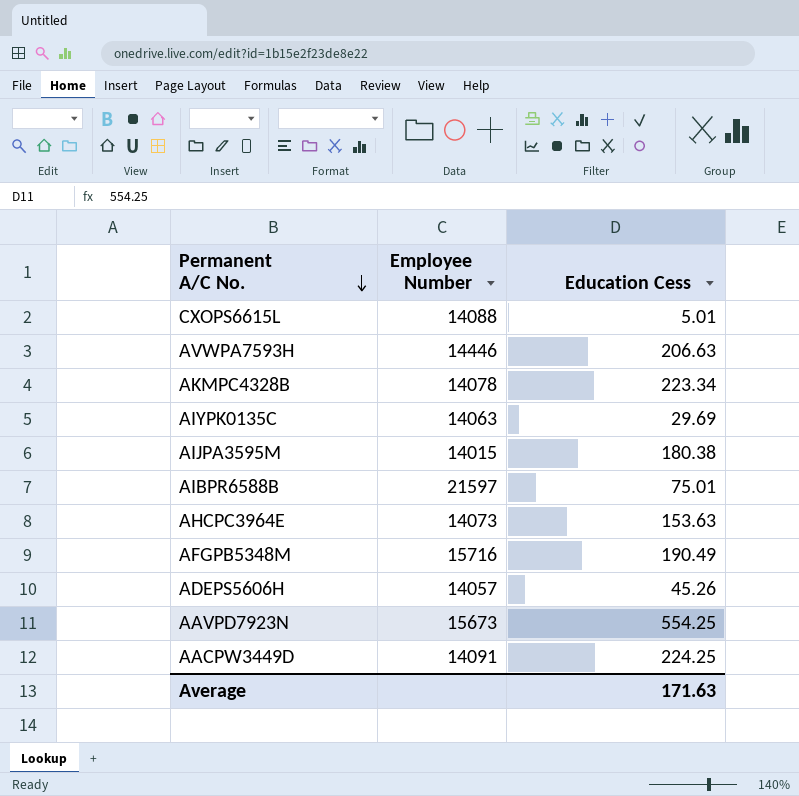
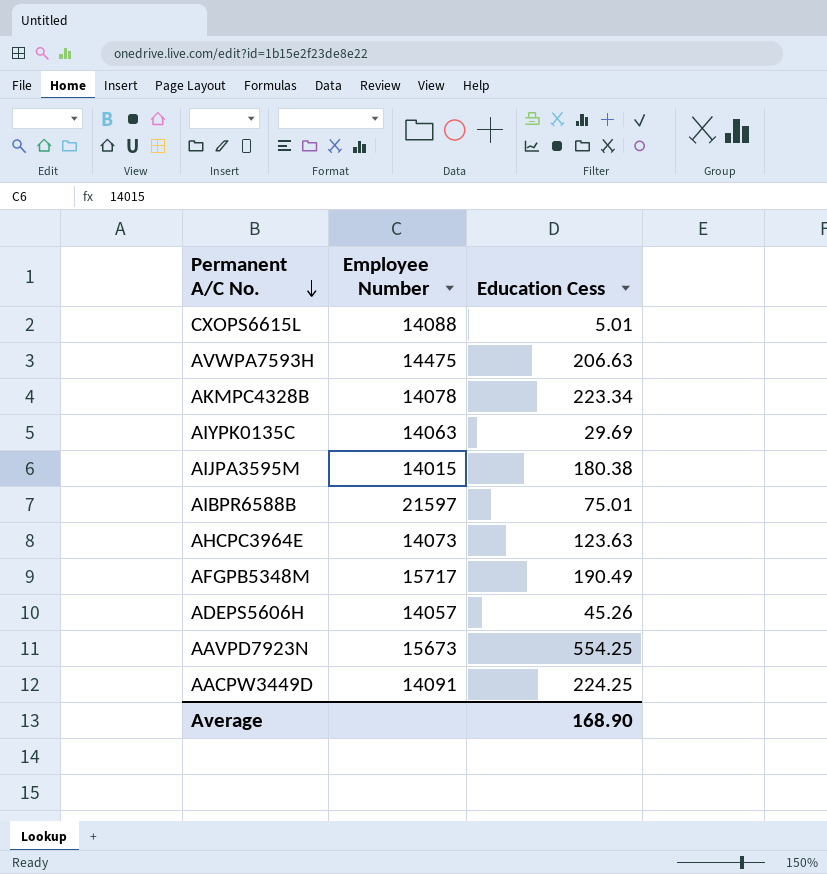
AVWPA7593H | Employee Number: 14446 -> 14475
AHCPC3964E | Education Cess: 153.63 -> 123.63
AFGPB5348M | Employee Number: 15716 -> 15717
Average | Education Cess: 171.63 -> 168.90

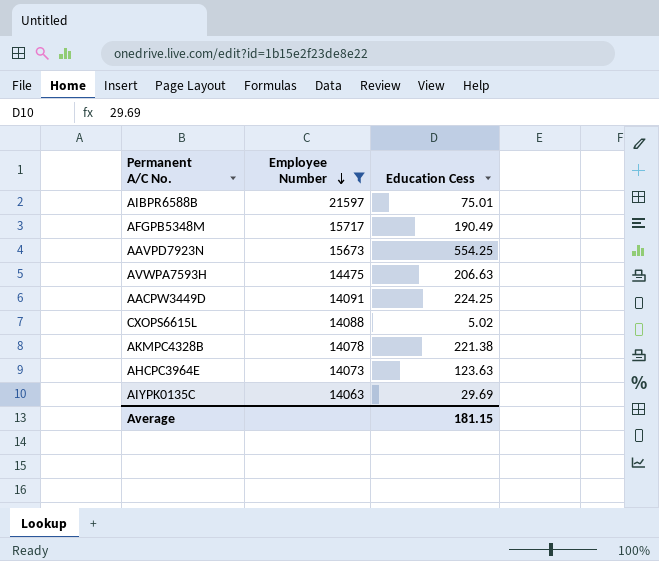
filter: none -> Employee Number >= 14063
row order: Permanent A/C No. descending -> Employee Number descending
CXOPS6615L | Education Cess: 5.01 -> 5.02
AKMPC4328B | Education Cess: 223.34 -> 221.38
Average | Education Cess: 168.90 -> 181.15

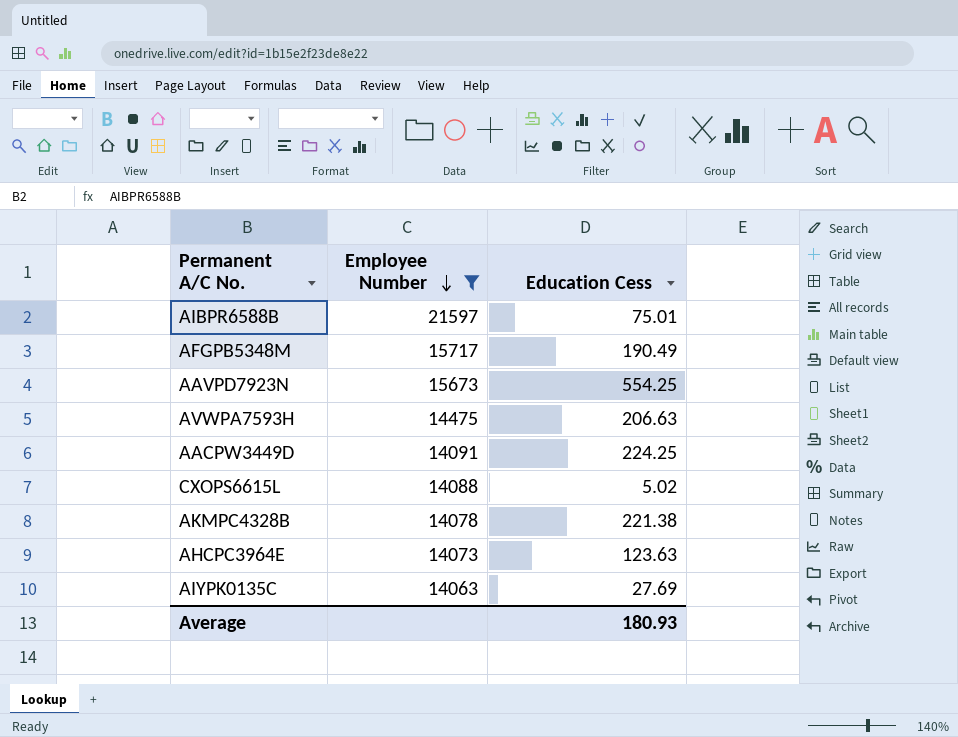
AIYPK0135C | Education Cess: 29.69 -> 27.69
Average | Education Cess: 181.15 -> 180.93

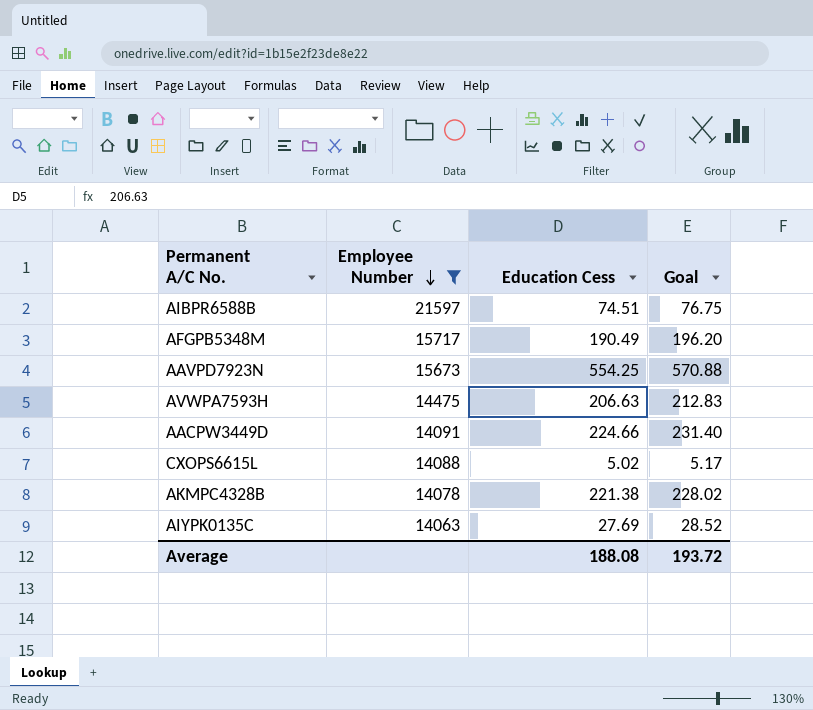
column Goal | formula: none -> [Education Cess] * 1.03
row AHCPC3964E: 14073 | 123.63 -> none
AIBPR6588B | Education Cess: 75.01 -> 74.51
AACPW3449D | Education Cess: 224.25 -> 224.66
Average | Education Cess: 180.93 -> 188.08

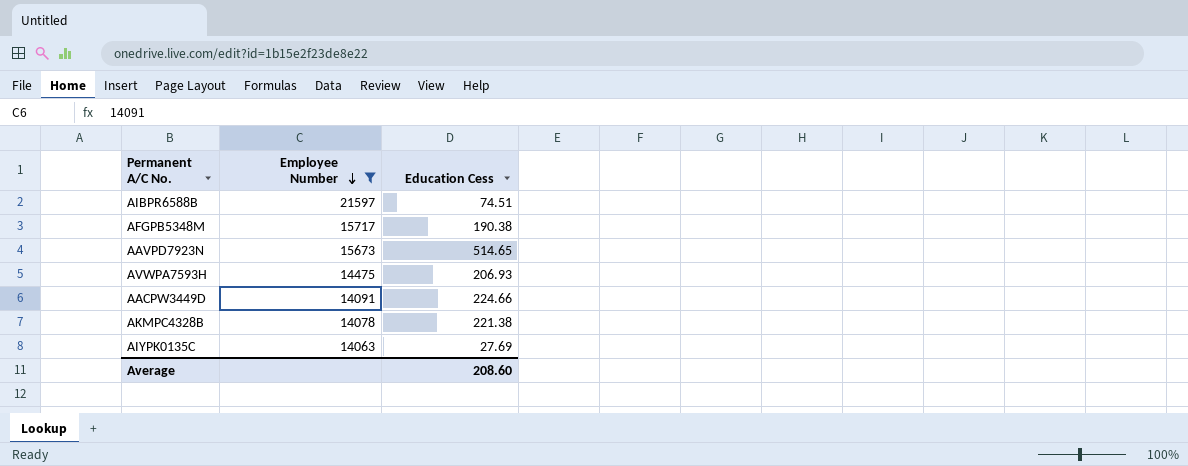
column Goal | formula: [Education Cess] * 1.03 -> none
row CXOPS6615L: 14088 | 5.02 | 5.17 -> none
AFGPB5348M | Education Cess: 190.49 -> 190.38
AAVPD7923N | Education Cess: 554.25 -> 514.65
AVWPA7593H | Education Cess: 206.63 -> 206.93
Average | Education Cess: 188.08 -> 208.60

